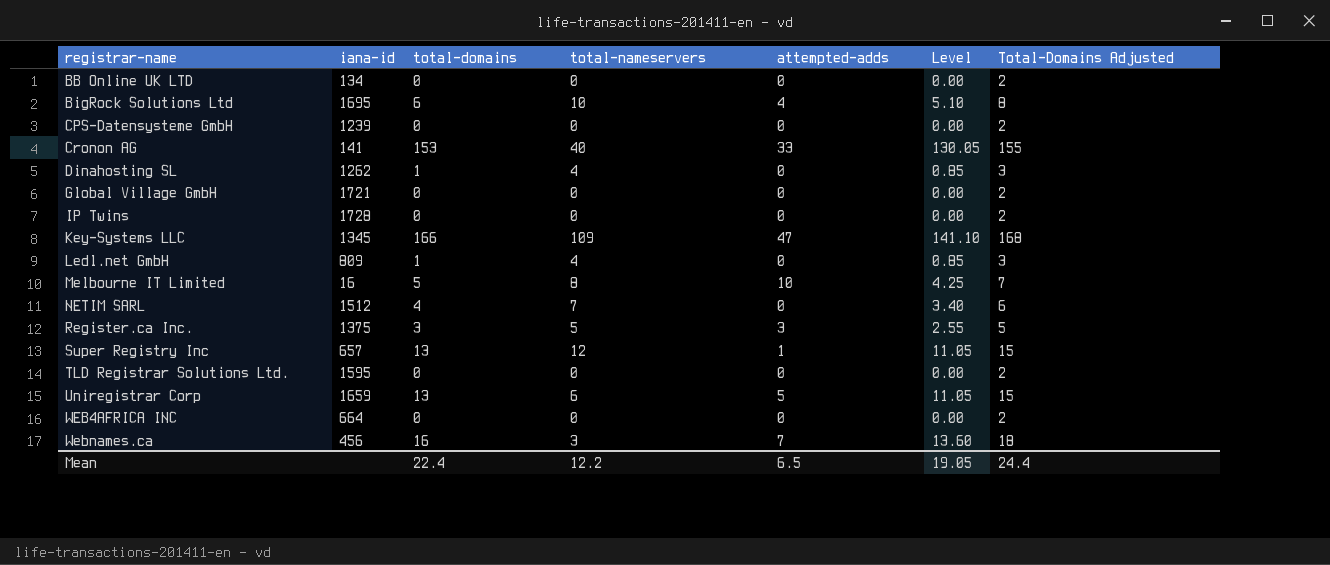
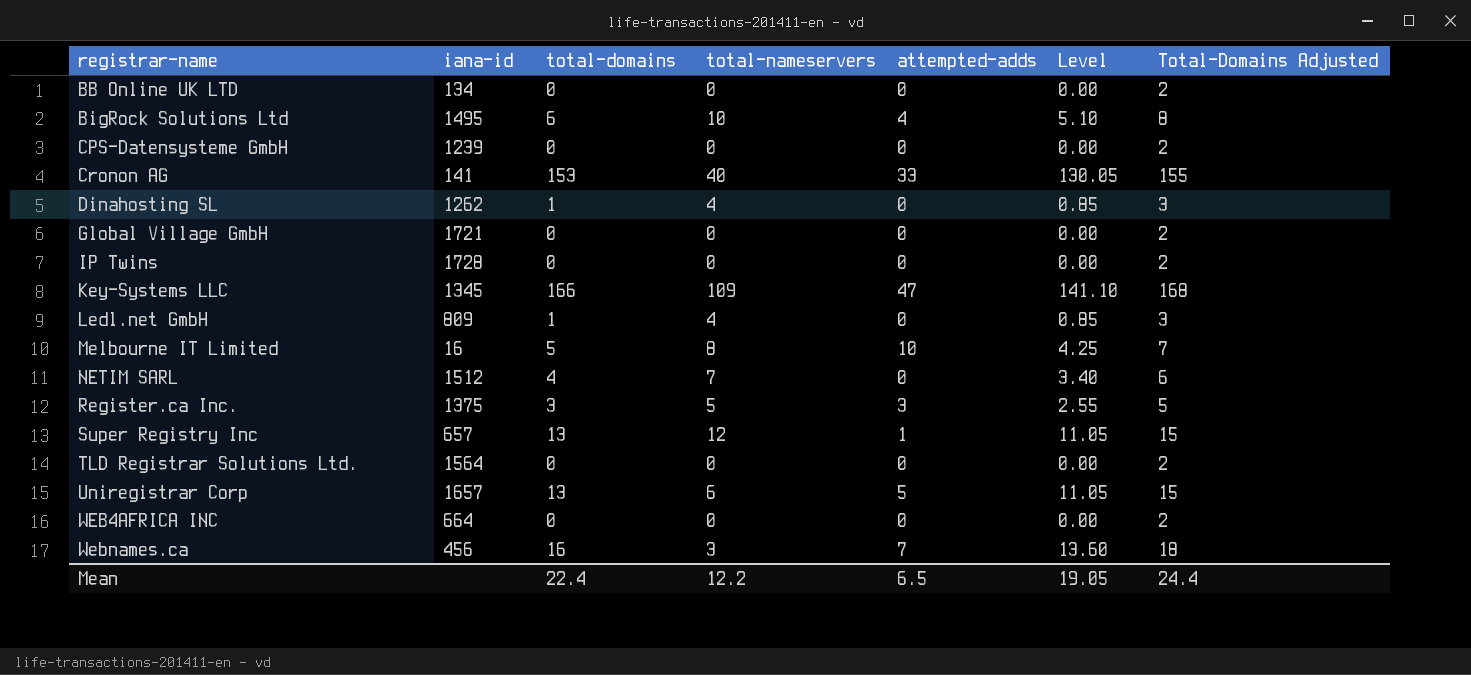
BigRock Solutions Ltd | iana-id: 1695 -> 1495
TLD Registrar Solutions Ltd. | iana-id: 1595 -> 1564
Uniregistrar Corp | iana-id: 1659 -> 1657

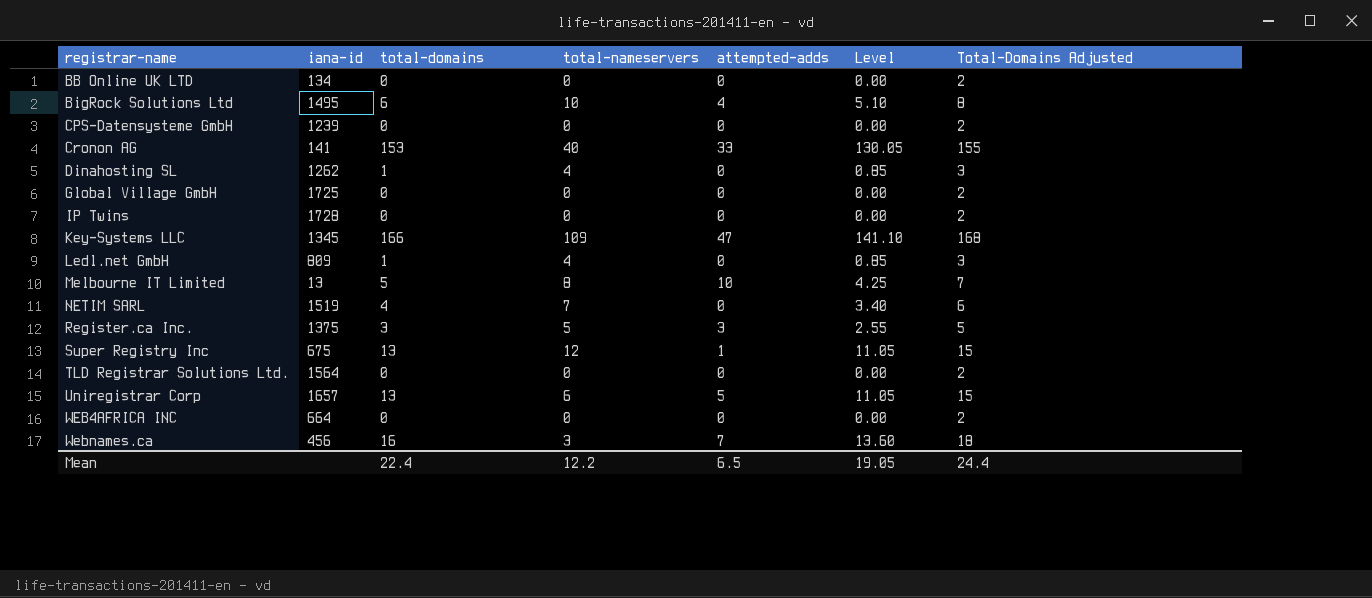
Global Village GmbH | iana-id: 1721 -> 1725
Melbourne IT Limited | iana-id: 16 -> 13
NETIM SARL | iana-id: 1512 -> 1519
Super Registry Inc | iana-id: 657 -> 675

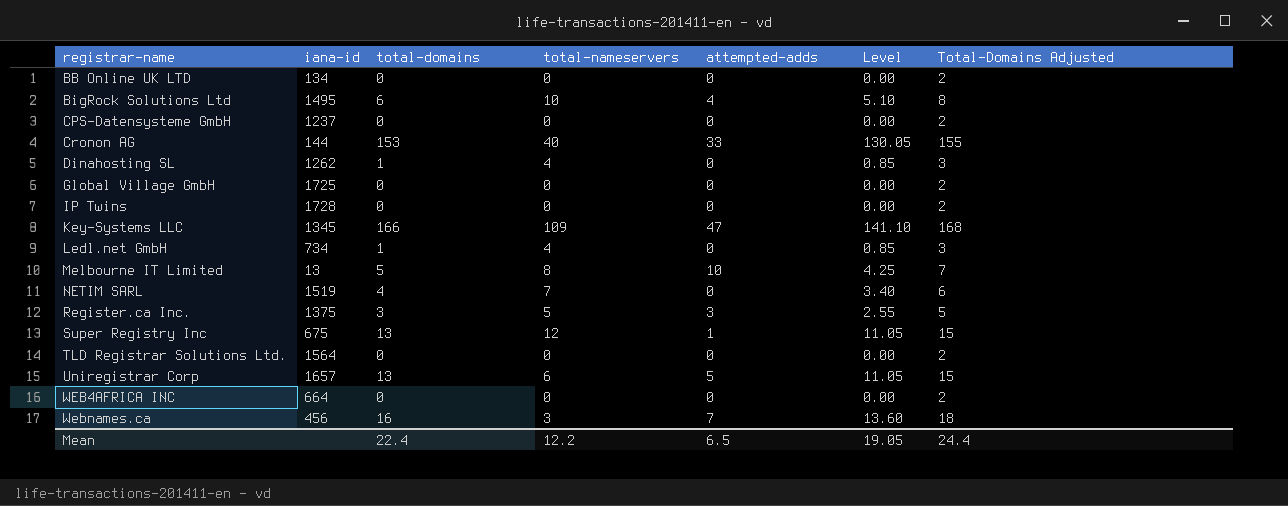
CPS-Datensysteme GmbH | iana-id: 1239 -> 1237
Cronon AG | iana-id: 141 -> 144
Ledl.net GmbH | iana-id: 809 -> 734

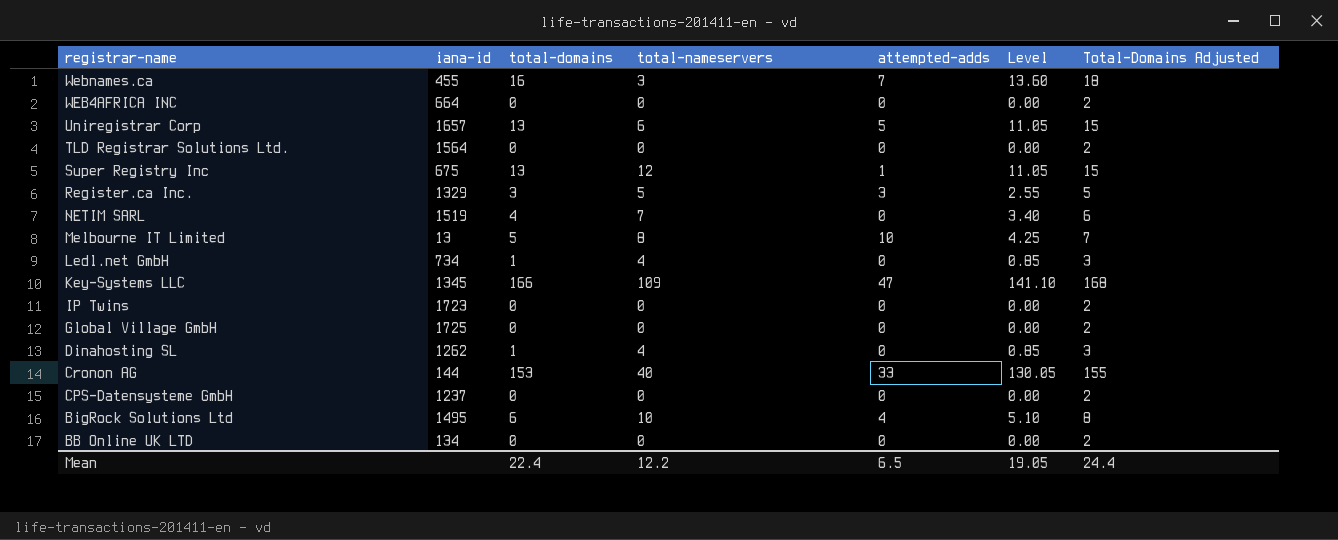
row order: registrar-name ascending -> registrar-name descending
Webnames.ca | iana-id: 456 -> 455
Register.ca Inc. | iana-id: 1375 -> 1329
IP Twins | iana-id: 1728 -> 1723

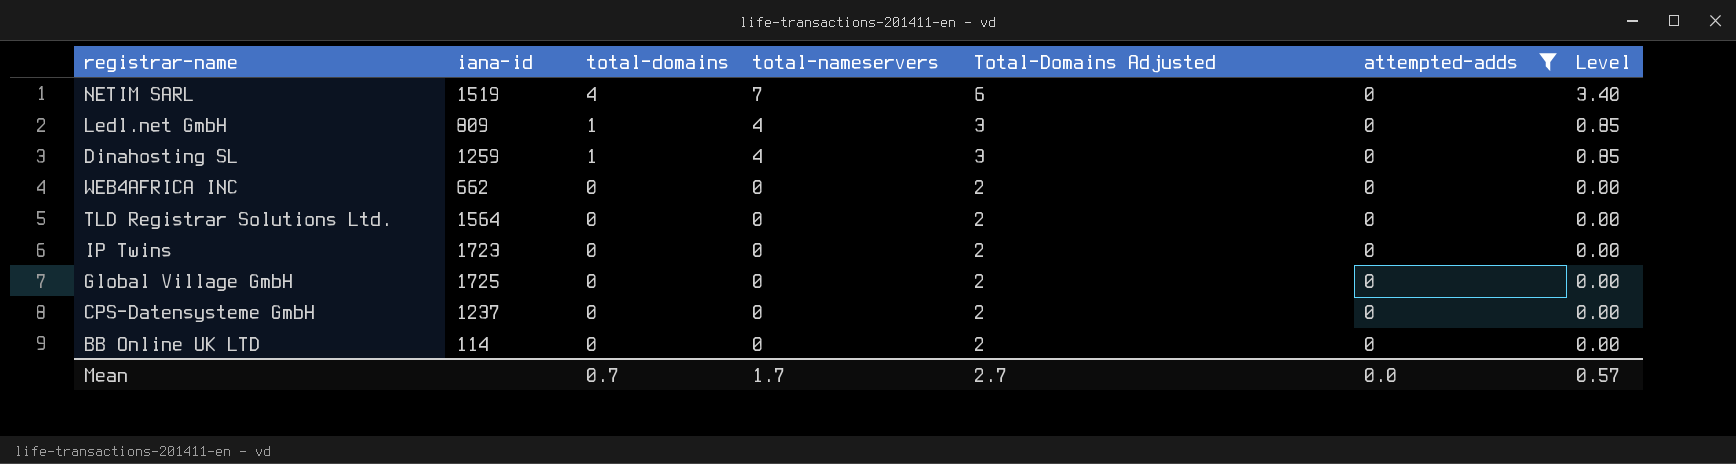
filter: none -> attempted-adds = 0
row order: registrar-name descending -> total-domains descending
column Total-Domains Adjusted | position: 7 -> 5
Ledl.net GmbH | iana-id: 734 -> 809
Dinahosting SL | iana-id: 1262 -> 1259
WEB4AFRICA INC | iana-id: 664 -> 662
BB Online UK LTD | iana-id: 134 -> 114
Mean | total-domains: 22.4 -> 0.7
Mean | total-nameservers: 12.2 -> 1.7
Mean | Total-Domains Adjusted: 24.4 -> 2.7
Mean | attempted-adds: 6.5 -> 0.0
Mean | Level: 19.05 -> 0.57

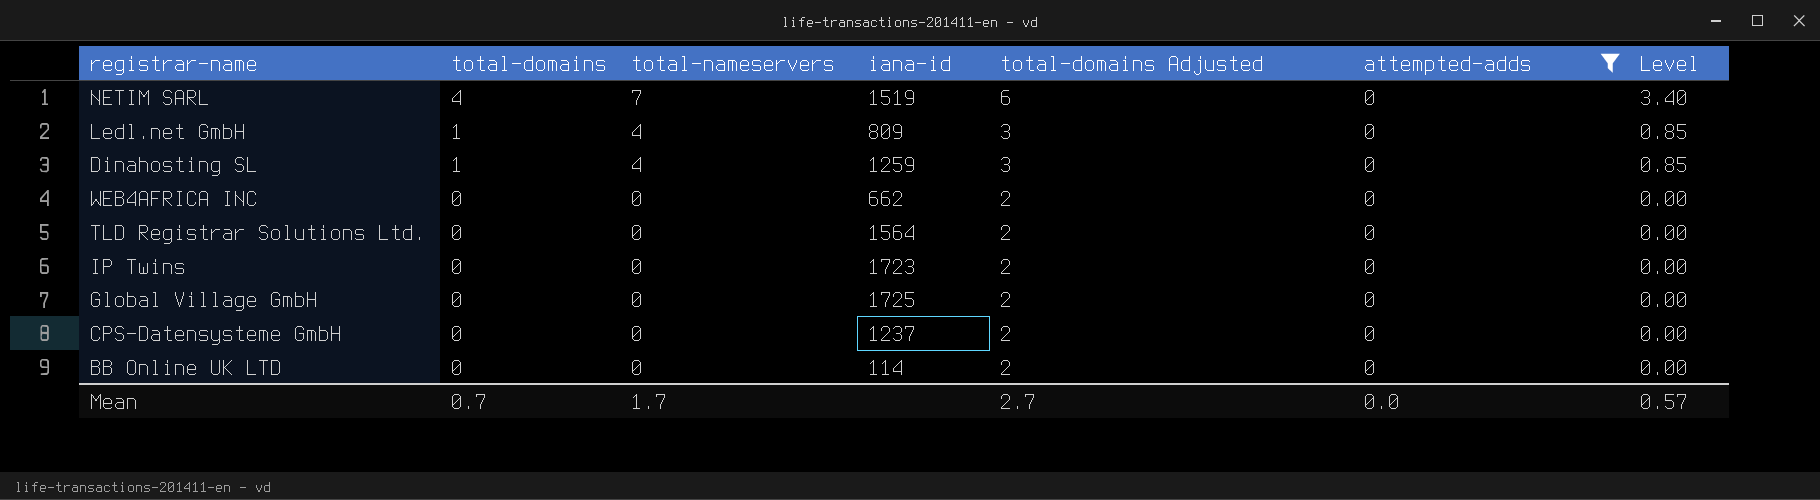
column iana-id | position: 2 -> 4
column name: Total-Domains Adjusted -> total-domains Adjusted

